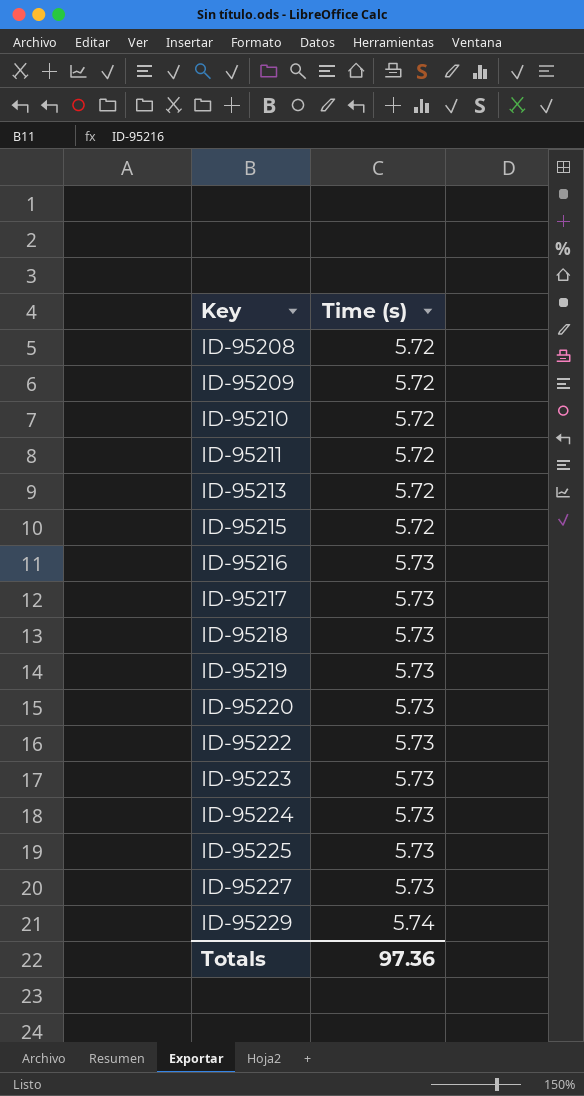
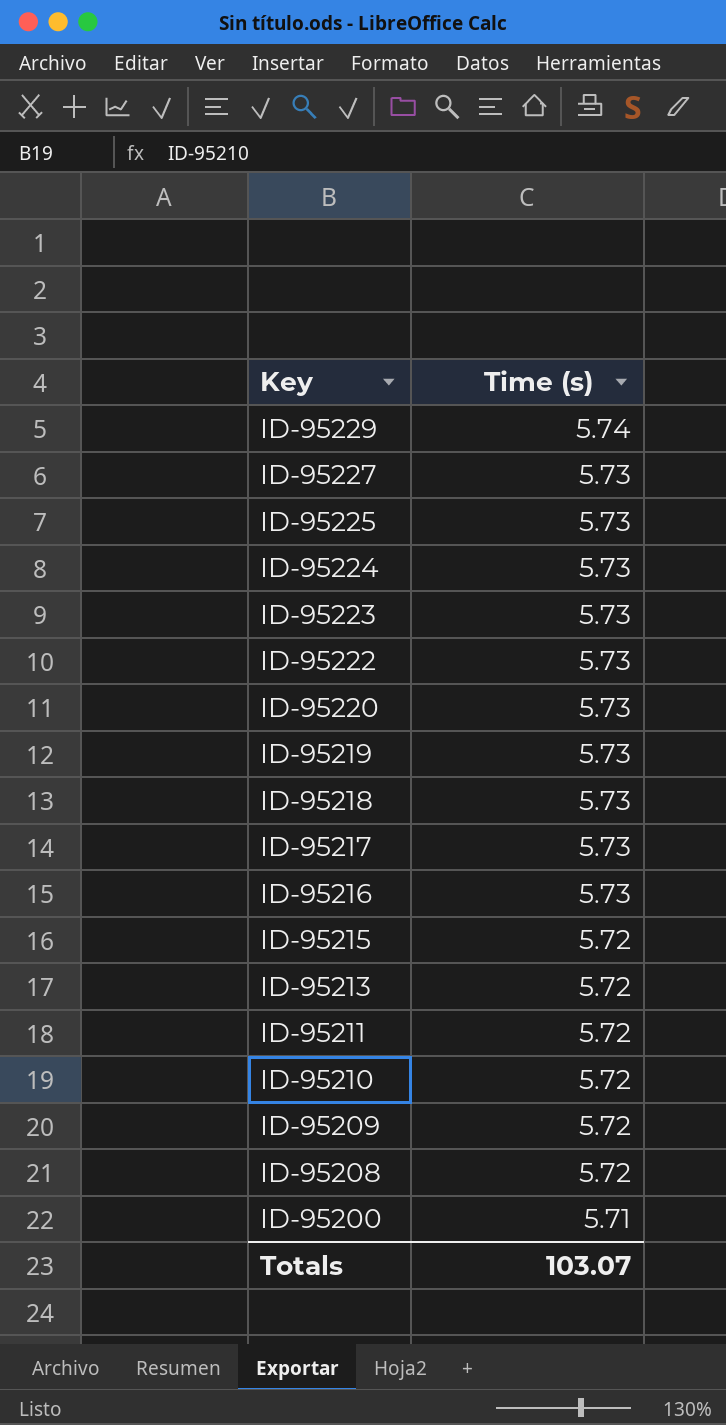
row order: Key ascending -> Key descending
row ID-95200: none -> 5.71
Totals | Time (s): 97.36 -> 103.07

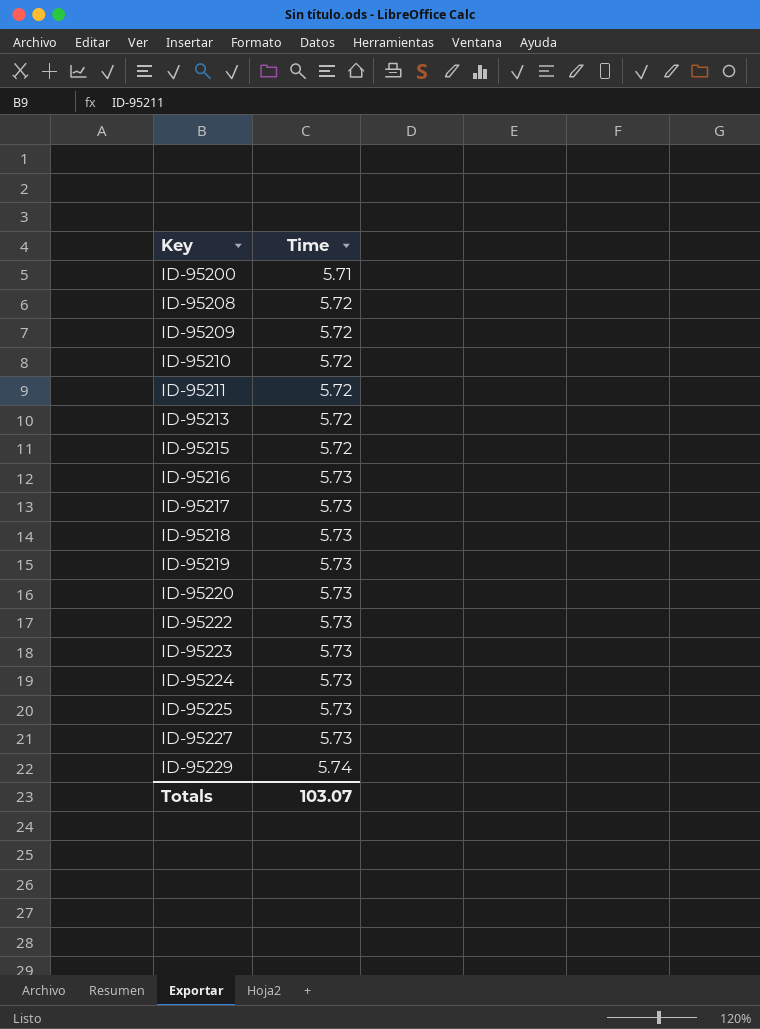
row order: Key descending -> Key ascending
column name: Time (s) -> Time

